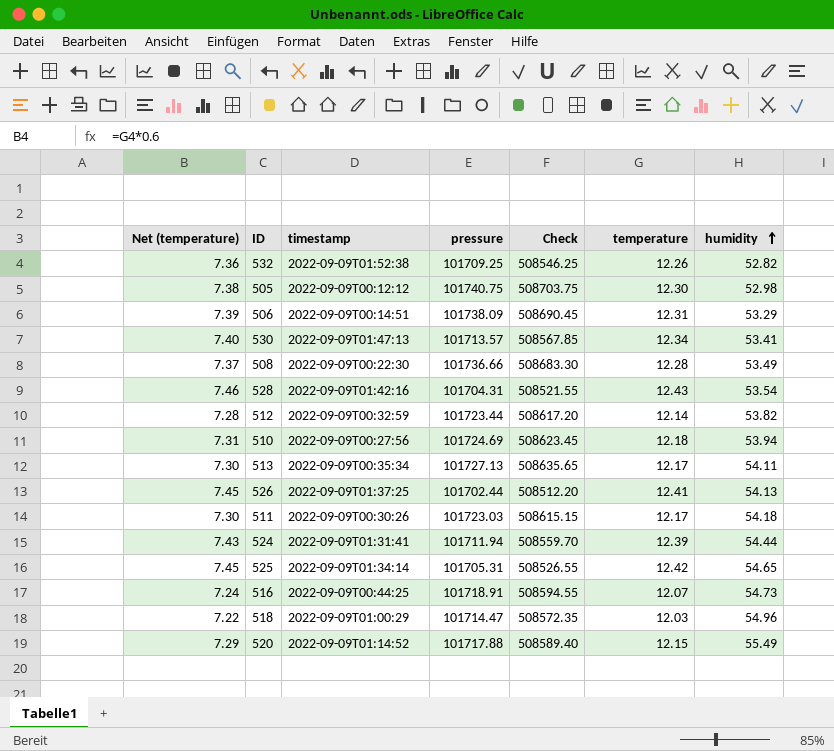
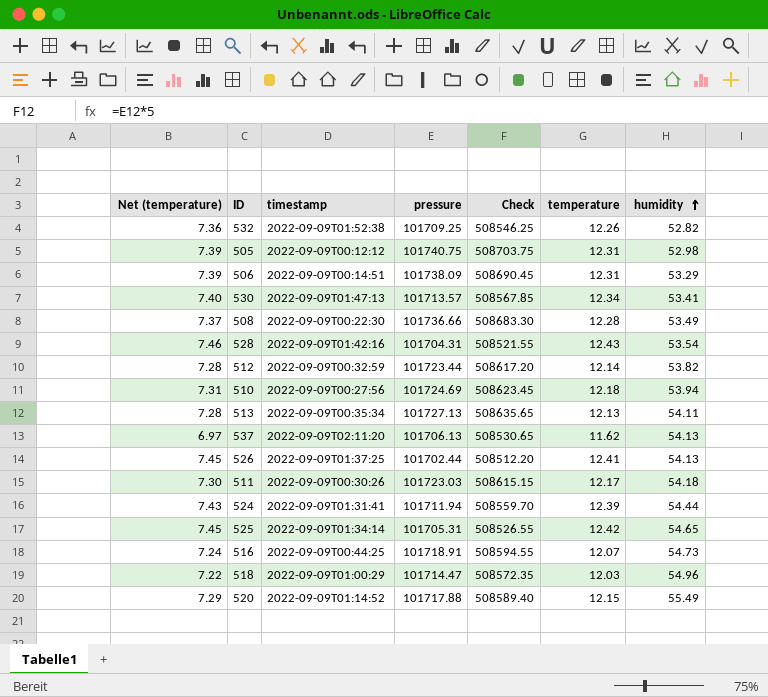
505 | Net (temperature): 7.38 -> 7.39
505 | temperature: 12.30 -> 12.31
513 | Net (temperature): 7.30 -> 7.28
513 | temperature: 12.17 -> 12.13
row 537: none -> 6.97 | 2022-09-09T02:11:20 | 101706.13 | 508530.65 | 11.62 | 54.13

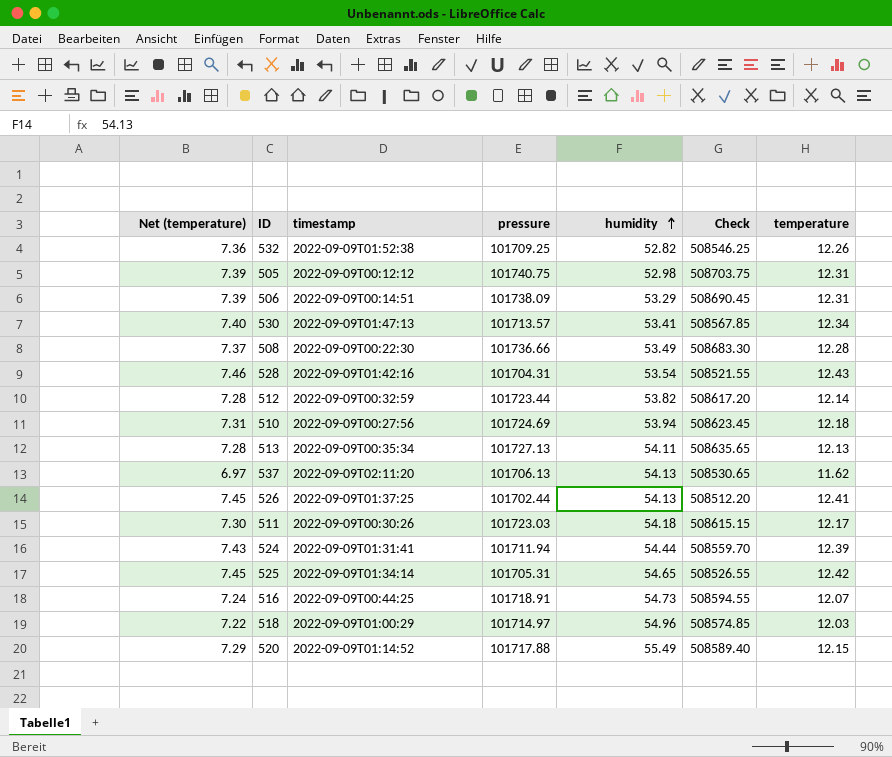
column humidity | position: 7 -> 5
518 | pressure: 101714.47 -> 101714.97
518 | Check: 508572.35 -> 508574.85

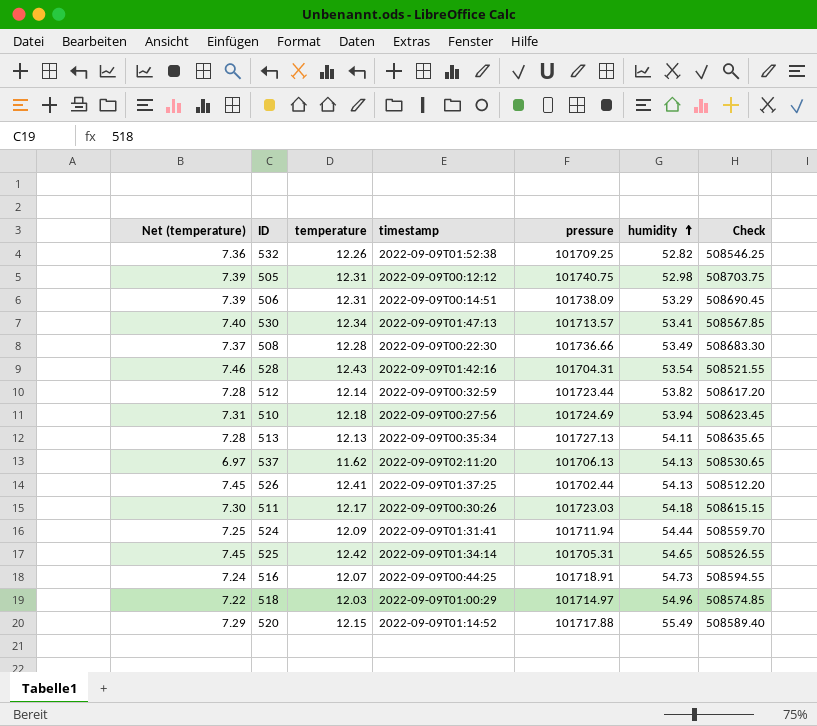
column temperature | position: 7 -> 3
524 | Net (temperature): 7.43 -> 7.25
524 | temperature: 12.39 -> 12.09

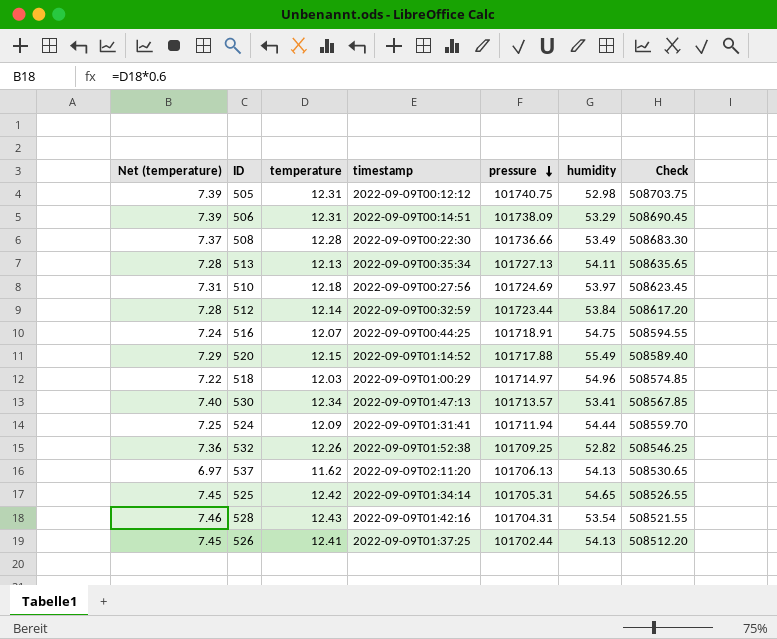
row order: humidity ascending -> pressure descending
row 511: 7.30 | 12.17 | 2022-09-09T00:30:26 | 101723.03 | 54.18 | 508615.15 -> none
510 | humidity: 53.94 -> 53.97
512 | humidity: 53.82 -> 53.84
516 | humidity: 54.73 -> 54.75

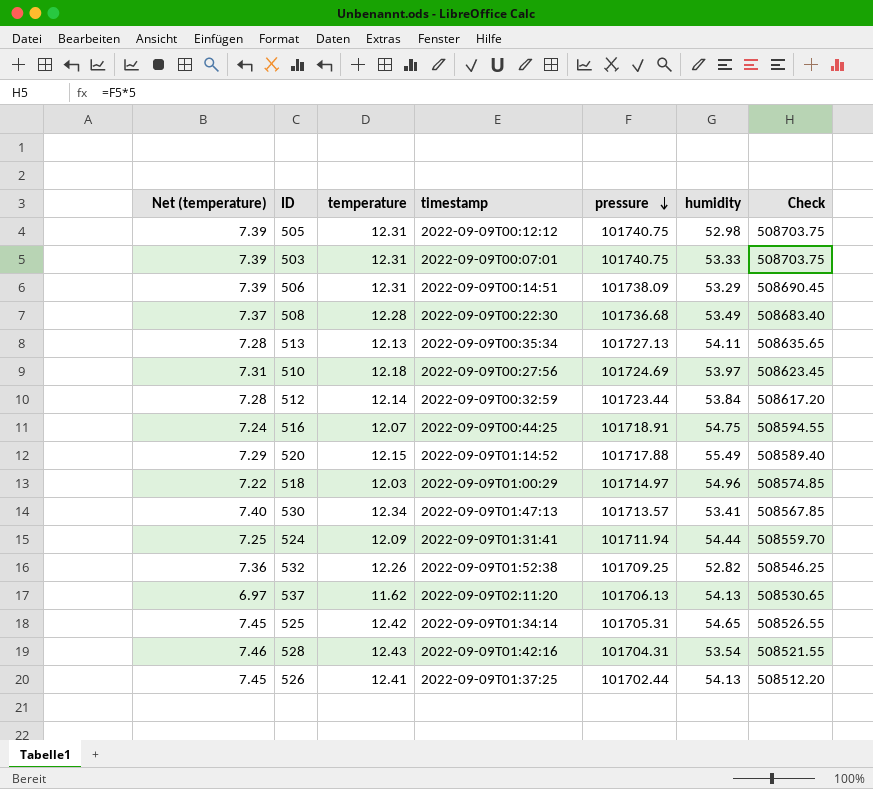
row 503: none -> 7.39 | 12.31 | 2022-09-09T00:07:01 | 101740.75 | 53.33 | 508703.75
508 | pressure: 101736.66 -> 101736.68
508 | Check: 508683.30 -> 508683.40

